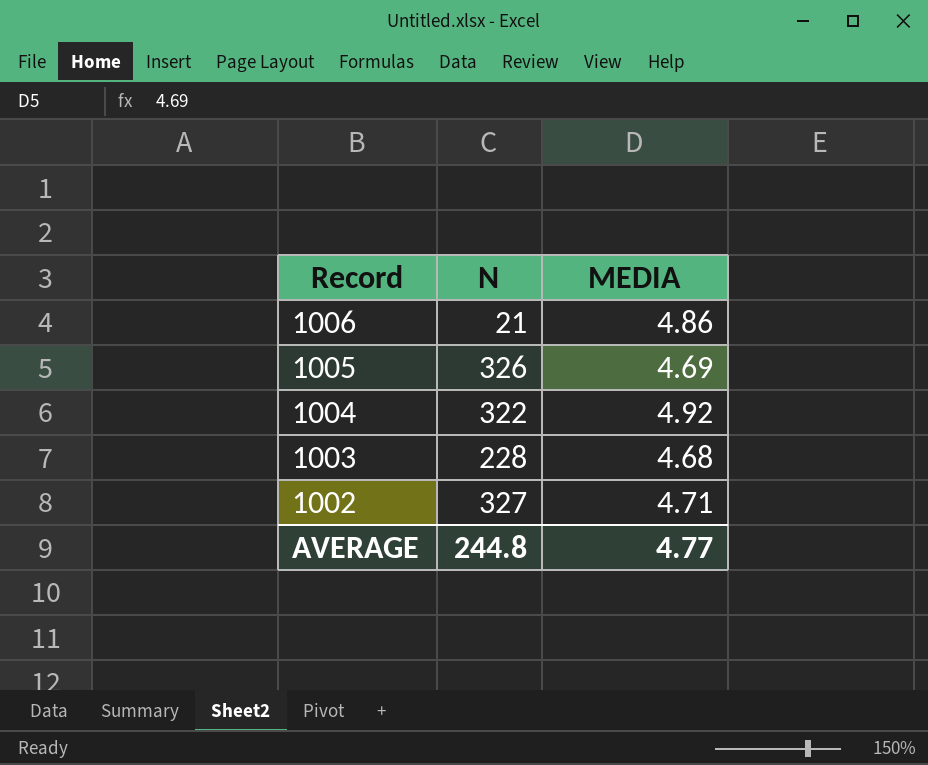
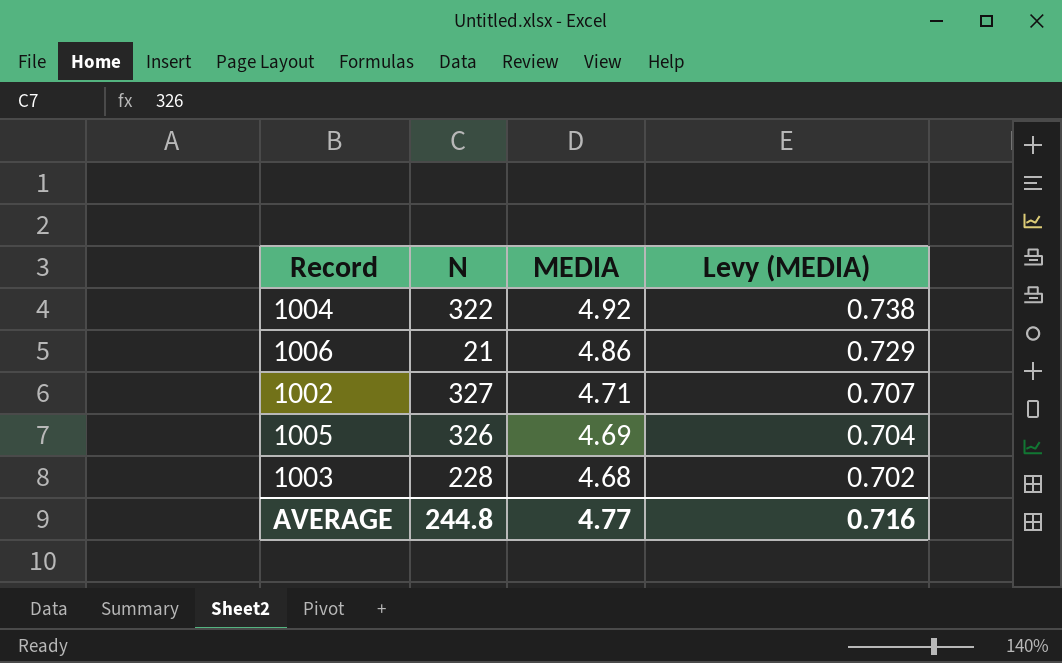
row order: Record descending -> MEDIA descending
column Levy (MEDIA) | formula: none -> [MEDIA] * 0.15

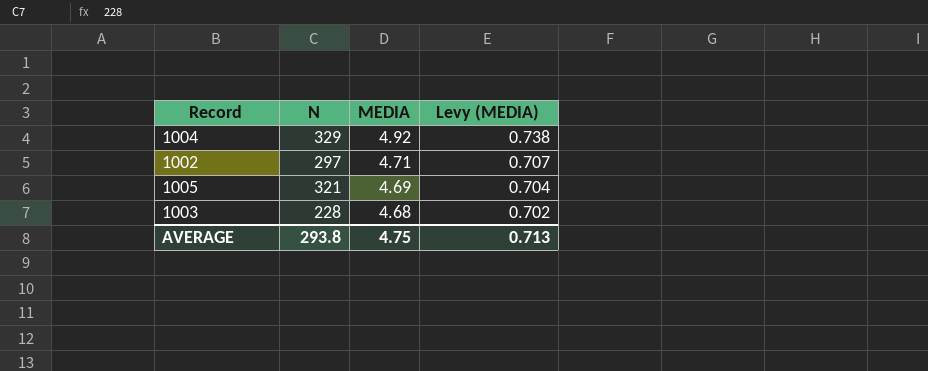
row 1006: 21 | 4.86 | 0.729 -> none
1004 | N: 322 -> 329
1002 | N: 327 -> 297
1005 | N: 326 -> 321
AVERAGE | N: 244.8 -> 293.8
AVERAGE | MEDIA: 4.77 -> 4.75
AVERAGE | Levy (MEDIA): 0.716 -> 0.713

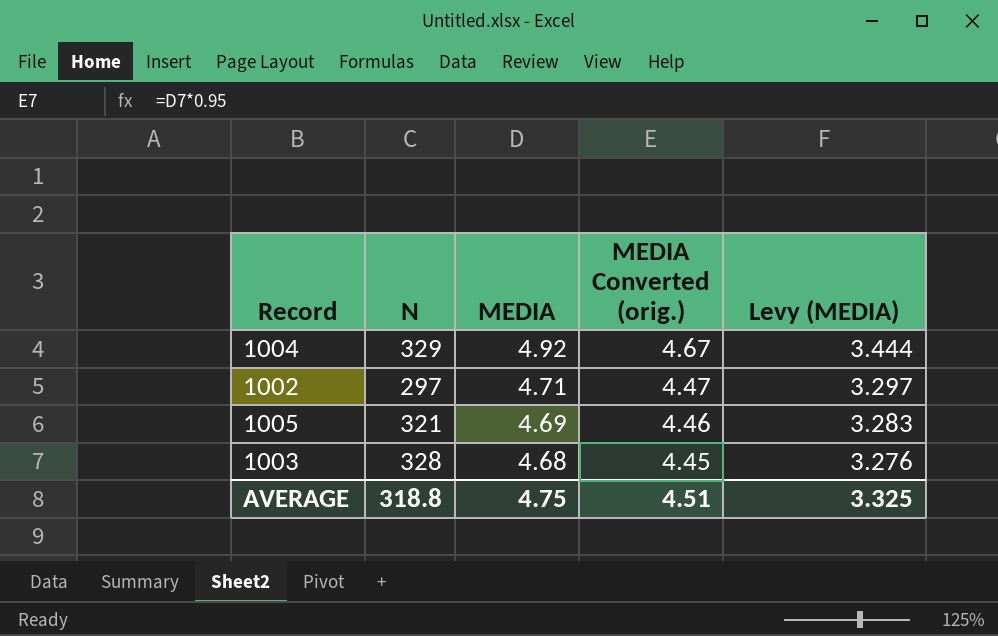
column MEDIA Converted (orig.) | formula: none -> [MEDIA] * 0.95
column Levy (MEDIA) | formula: [MEDIA] * 0.15 -> [MEDIA] * 0.7
1003 | N: 228 -> 328
AVERAGE | N: 293.8 -> 318.8
AVERAGE | Levy (MEDIA): 0.713 -> 3.325

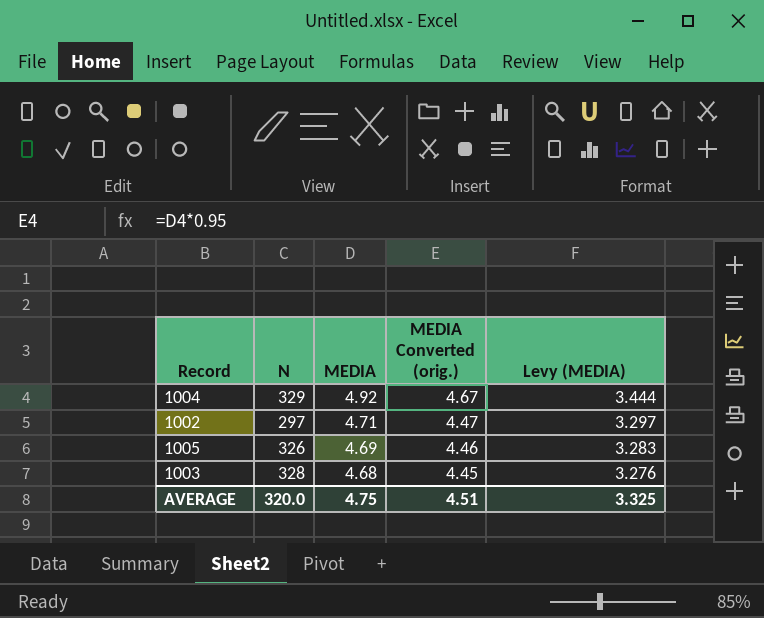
1005 | N: 321 -> 326
AVERAGE | N: 318.8 -> 320.0

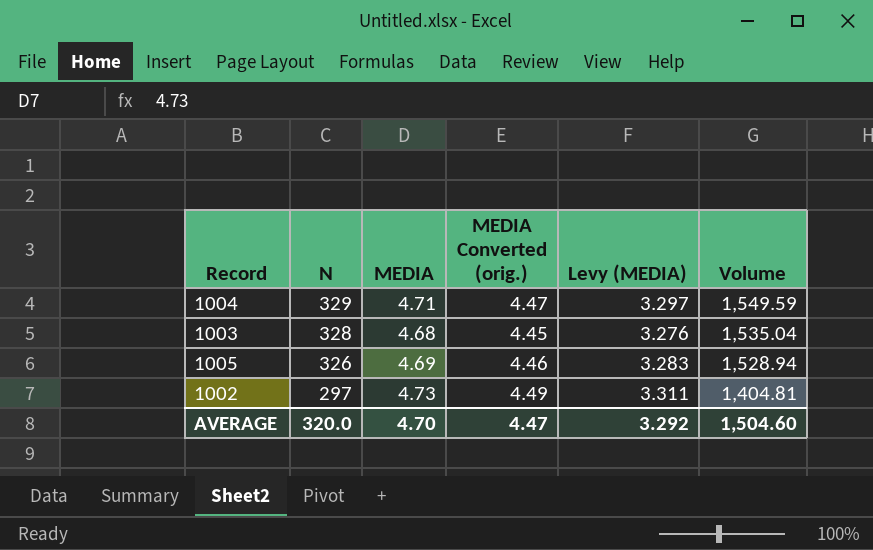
row order: MEDIA descending -> N descending
column Volume | formula: none -> [N] * [MEDIA]
1004 | MEDIA: 4.92 -> 4.71
1004 | MEDIA Converted (orig.): 4.67 -> 4.47
1004 | Levy (MEDIA): 3.444 -> 3.297
1002 | MEDIA: 4.71 -> 4.73
1002 | MEDIA Converted (orig.): 4.47 -> 4.49
1002 | Levy (MEDIA): 3.297 -> 3.311
AVERAGE | MEDIA: 4.75 -> 4.70
AVERAGE | MEDIA Converted (orig.): 4.51 -> 4.47
AVERAGE | Levy (MEDIA): 3.325 -> 3.292

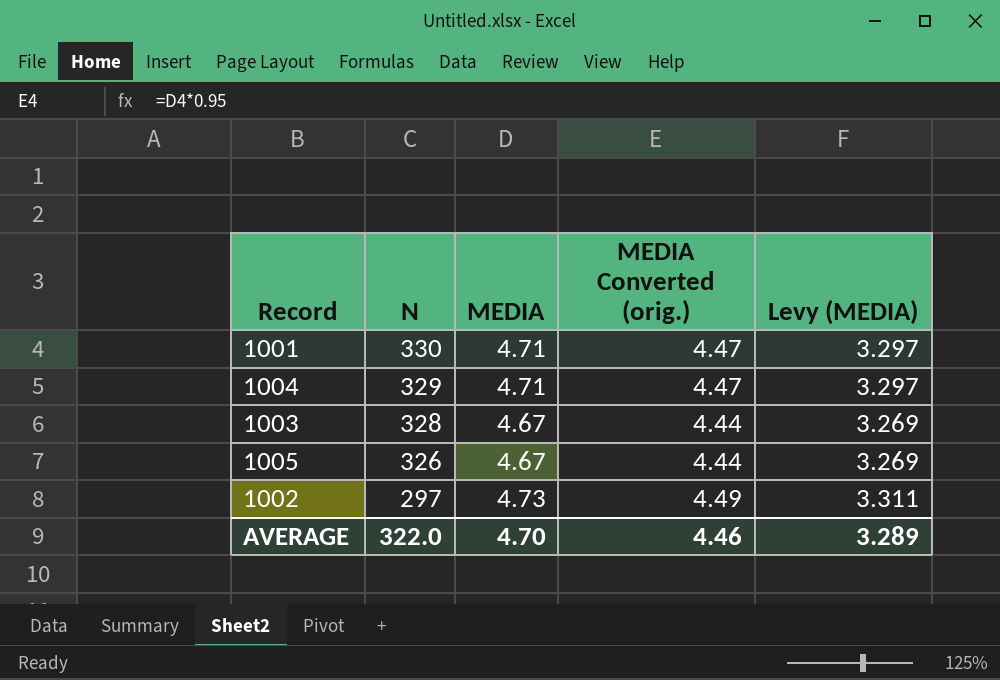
column Volume | formula: [N] * [MEDIA] -> none
row 1001: none -> 330 | 4.71 | 4.47 | 3.297
1003 | MEDIA: 4.68 -> 4.67
1003 | MEDIA Converted (orig.): 4.45 -> 4.44
1003 | Levy (MEDIA): 3.276 -> 3.269
1005 | MEDIA: 4.69 -> 4.67
1005 | MEDIA Converted (orig.): 4.46 -> 4.44
1005 | Levy (MEDIA): 3.283 -> 3.269
AVERAGE | N: 320.0 -> 322.0
AVERAGE | MEDIA Converted (orig.): 4.47 -> 4.46
AVERAGE | Levy (MEDIA): 3.292 -> 3.289

